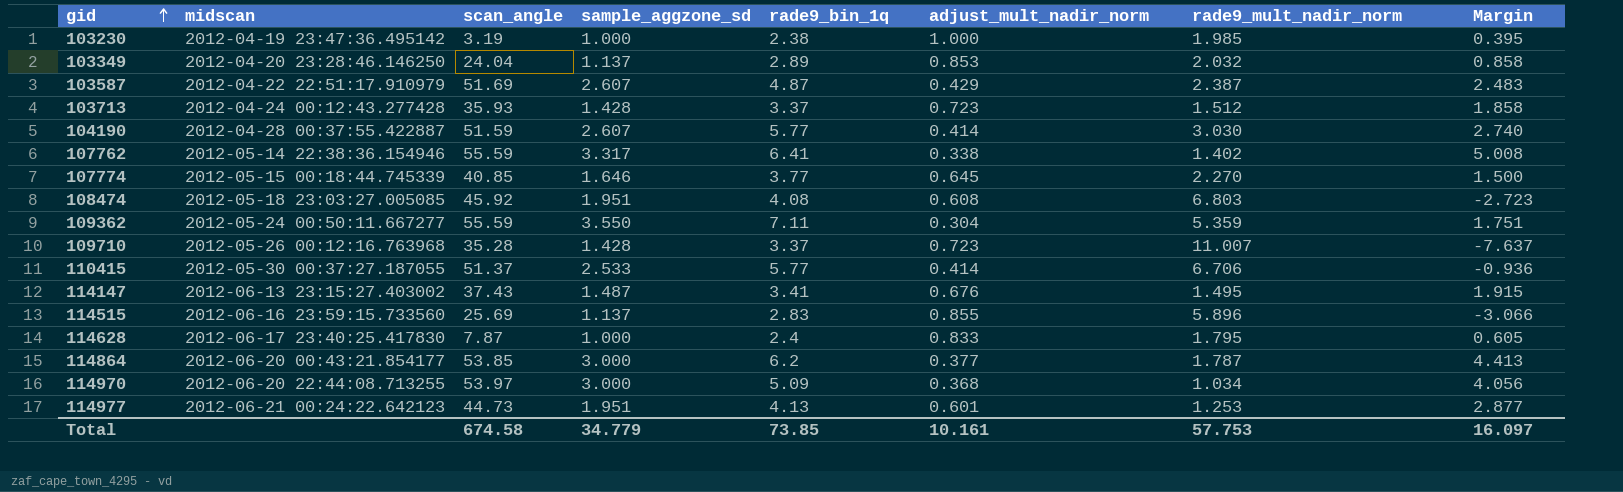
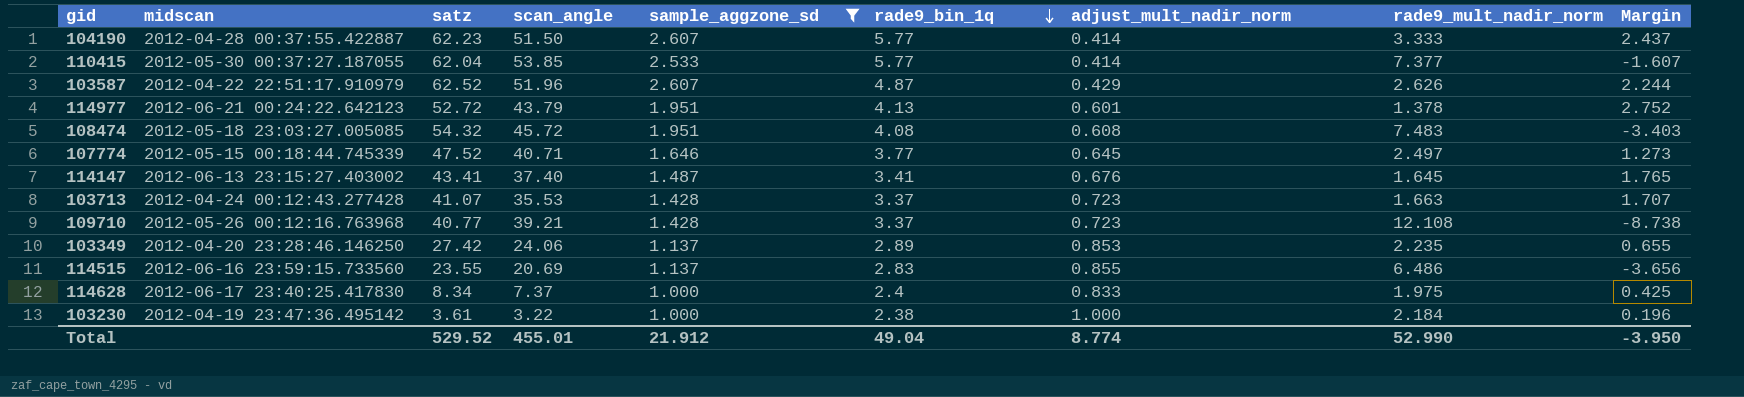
filter: none -> sample_aggzone_sd <= 2.607
row order: gid ascending -> rade9_bin_1q descending
column satz | position: none -> 3
104190 | scan_angle: 51.59 -> 51.50
104190 | rade9_mult_nadir_norm: 3.030 -> 3.333
104190 | Margin: 2.740 -> 2.437
110415 | scan_angle: 51.37 -> 53.85
110415 | rade9_mult_nadir_norm: 6.706 -> 7.377
110415 | Margin: -0.936 -> -1.607
103587 | scan_angle: 51.69 -> 51.96
103587 | rade9_mult_nadir_norm: 2.387 -> 2.626
103587 | Margin: 2.483 -> 2.244
114977 | scan_angle: 44.73 -> 43.79
114977 | rade9_mult_nadir_norm: 1.253 -> 1.378
114977 | Margin: 2.877 -> 2.752
108474 | scan_angle: 45.92 -> 45.72
108474 | rade9_mult_nadir_norm: 6.803 -> 7.483
108474 | Margin: -2.723 -> -3.403
107774 | scan_angle: 40.85 -> 40.71
107774 | rade9_mult_nadir_norm: 2.270 -> 2.497
107774 | Margin: 1.500 -> 1.273
114147 | scan_angle: 37.43 -> 37.40
114147 | rade9_mult_nadir_norm: 1.495 -> 1.645
114147 | Margin: 1.915 -> 1.765
103713 | scan_angle: 35.93 -> 35.53
103713 | rade9_mult_nadir_norm: 1.512 -> 1.663
103713 | Margin: 1.858 -> 1.707
109710 | scan_angle: 35.28 -> 39.21
109710 | rade9_mult_nadir_norm: 11.007 -> 12.108
109710 | Margin: -7.637 -> -8.738
103349 | scan_angle: 24.04 -> 24.06
103349 | rade9_mult_nadir_norm: 2.032 -> 2.235
103349 | Margin: 0.858 -> 0.655
114515 | scan_angle: 25.69 -> 20.69
114515 | rade9_mult_nadir_norm: 5.896 -> 6.486
114515 | Margin: -3.066 -> -3.656
114628 | scan_angle: 7.87 -> 7.37
114628 | rade9_mult_nadir_norm: 1.795 -> 1.975
114628 | Margin: 0.605 -> 0.425
103230 | scan_angle: 3.19 -> 3.22
103230 | rade9_mult_nadir_norm: 1.985 -> 2.184
103230 | Margin: 0.395 -> 0.196
Total | scan_angle: 674.58 -> 455.01
Total | sample_aggzone_sd: 34.779 -> 21.912
Total | rade9_bin_1q: 73.85 -> 49.04
Total | adjust_mult_nadir_norm: 10.161 -> 8.774
Total | rade9_mult_nadir_norm: 57.753 -> 52.990
Total | Margin: 16.097 -> -3.950

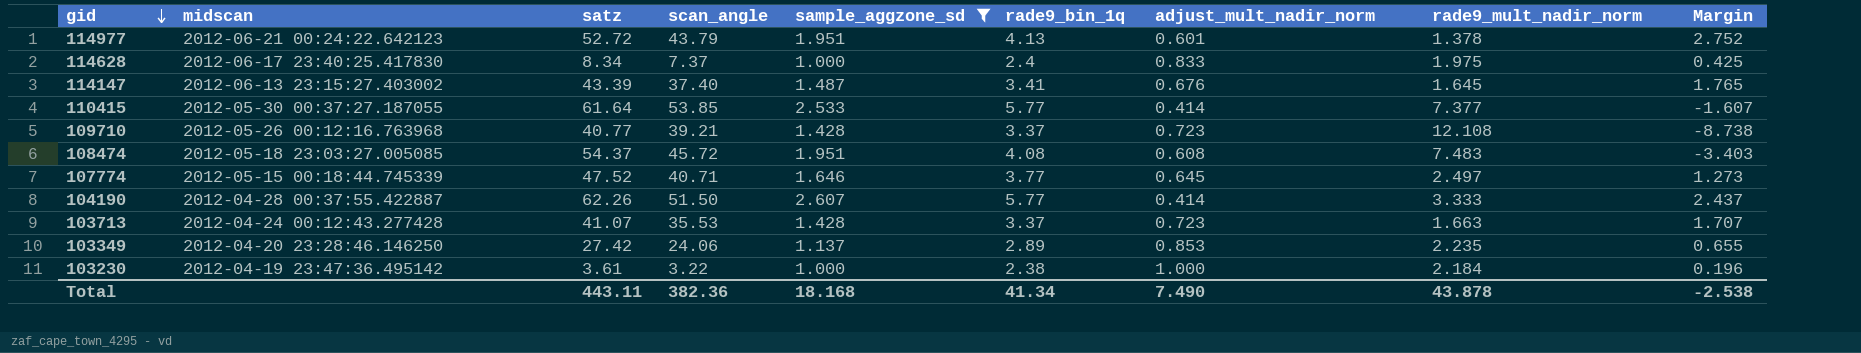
row order: rade9_bin_1q descending -> gid descending
row 103587: 2012-04-22 22:51:17.910979 | 62.52 | 51.96 | 2.607 | 4.87 | 0.429 | 2.626 | 2.244 -> none
row 114515: 2012-06-16 23:59:15.733560 | 23.55 | 20.69 | 1.137 | 2.83 | 0.855 | 6.486 | -3.656 -> none
114147 | satz: 43.41 -> 43.39
110415 | satz: 62.04 -> 61.64
108474 | satz: 54.32 -> 54.37
104190 | satz: 62.23 -> 62.26
Total | satz: 529.52 -> 443.11
Total | scan_angle: 455.01 -> 382.36
Total | sample_aggzone_sd: 21.912 -> 18.168
Total | rade9_bin_1q: 49.04 -> 41.34
Total | adjust_mult_nadir_norm: 8.774 -> 7.490
Total | rade9_mult_nadir_norm: 52.990 -> 43.878
Total | Margin: -3.950 -> -2.538

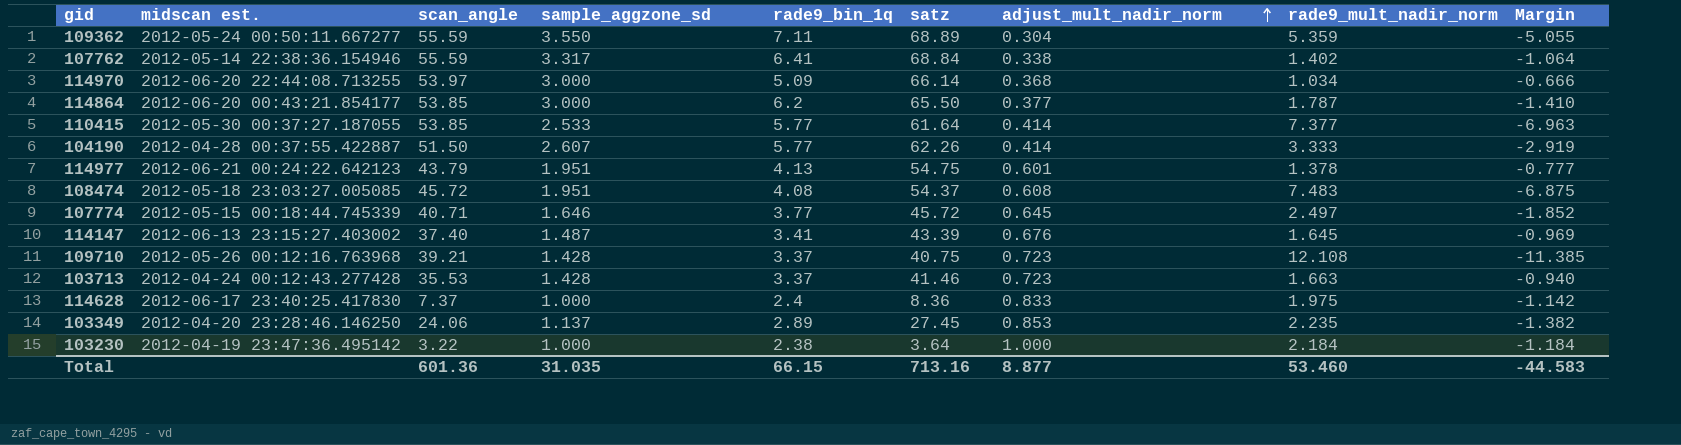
filter: sample_aggzone_sd <= 2.607 -> none
row order: gid descending -> adjust_mult_nadir_norm ascending
column name: midscan -> midscan est.
column satz | position: 3 -> 6
column Margin | formula: [rade9_bin_1q] - [rade9_mult_nadir_norm] -> [adjust_mult_nadir_norm] - [rade9_mult_nadir_norm]
114977 | satz: 52.72 -> 54.75
107774 | satz: 47.52 -> 45.72
109710 | satz: 40.77 -> 40.75
103713 | satz: 41.07 -> 41.46
114628 | satz: 8.34 -> 8.36
103349 | satz: 27.42 -> 27.45
103230 | satz: 3.61 -> 3.64
Total | scan_angle: 382.36 -> 601.36
Total | sample_aggzone_sd: 18.168 -> 31.035
Total | rade9_bin_1q: 41.34 -> 66.15
Total | satz: 443.11 -> 713.16
Total | adjust_mult_nadir_norm: 7.490 -> 8.877
Total | rade9_mult_nadir_norm: 43.878 -> 53.460
Total | Margin: -2.538 -> -44.583

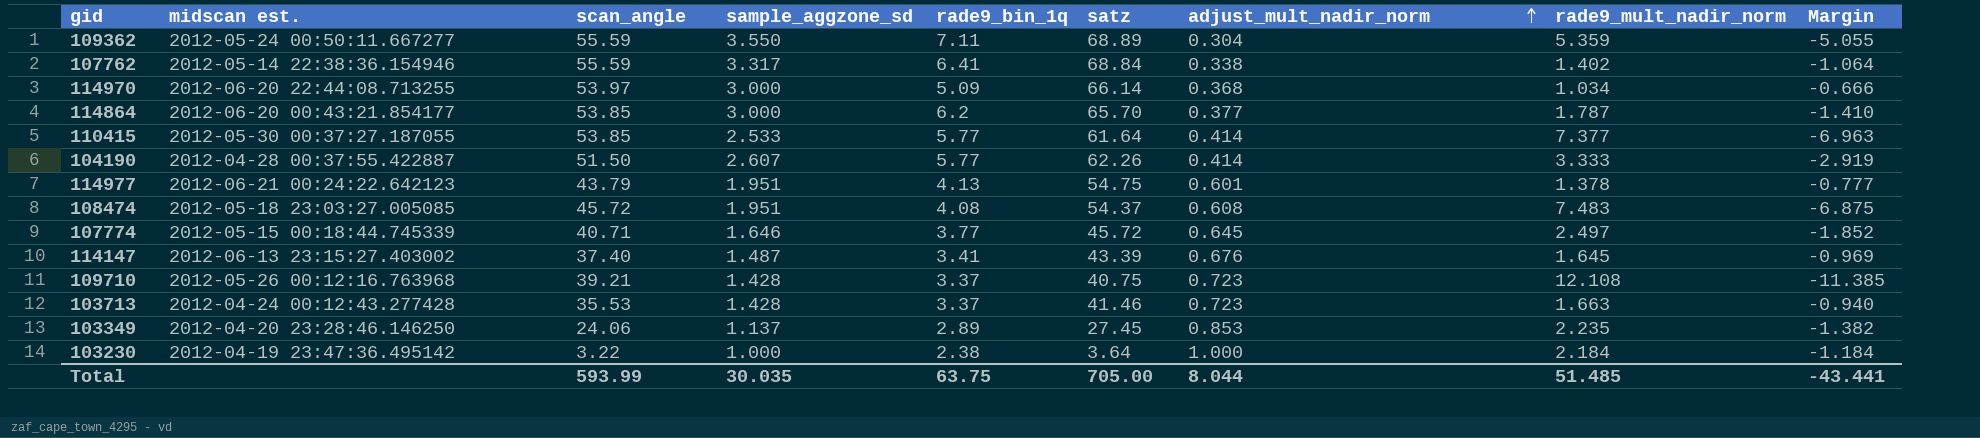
row 114628: 2012-06-17 23:40:25.417830 | 7.37 | 1.000 | 2.4 | 8.36 | 0.833 | 1.975 | -1.142 -> none
114864 | satz: 65.50 -> 65.70
Total | scan_angle: 601.36 -> 593.99
Total | sample_aggzone_sd: 31.035 -> 30.035
Total | rade9_bin_1q: 66.15 -> 63.75
Total | satz: 713.16 -> 705.00
Total | adjust_mult_nadir_norm: 8.877 -> 8.044
Total | rade9_mult_nadir_norm: 53.460 -> 51.485
Total | Margin: -44.583 -> -43.441

